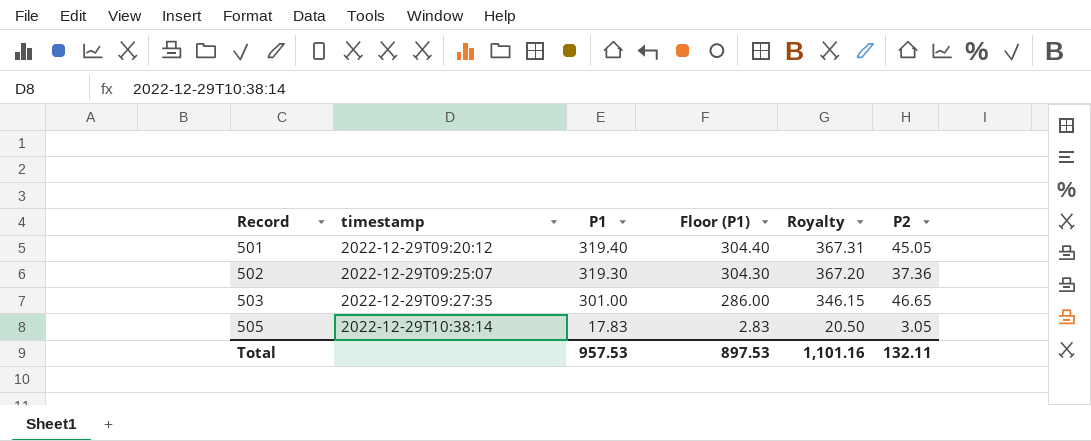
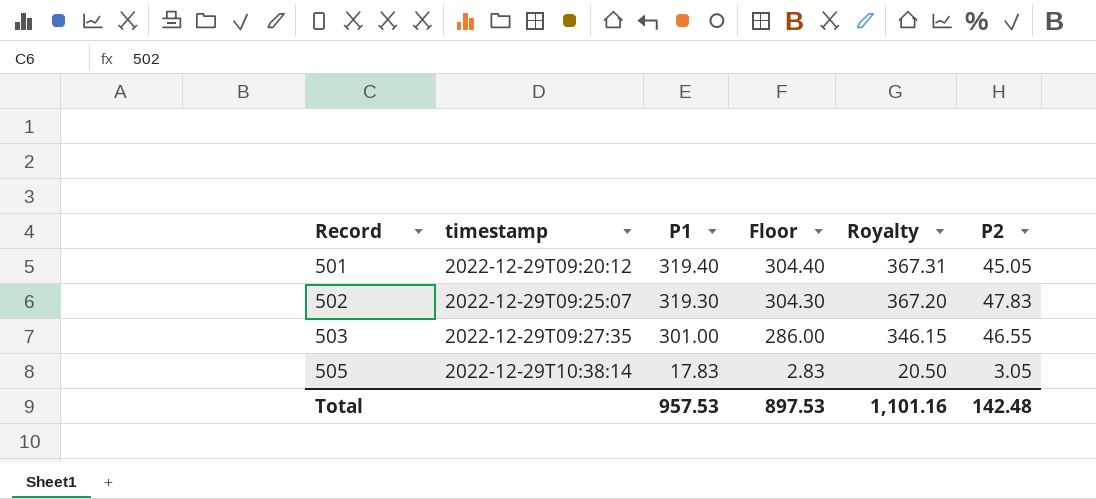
column name: Floor (P1) -> Floor
502 | P2: 37.36 -> 47.83
503 | P2: 46.65 -> 46.55
Total | P2: 132.11 -> 142.48

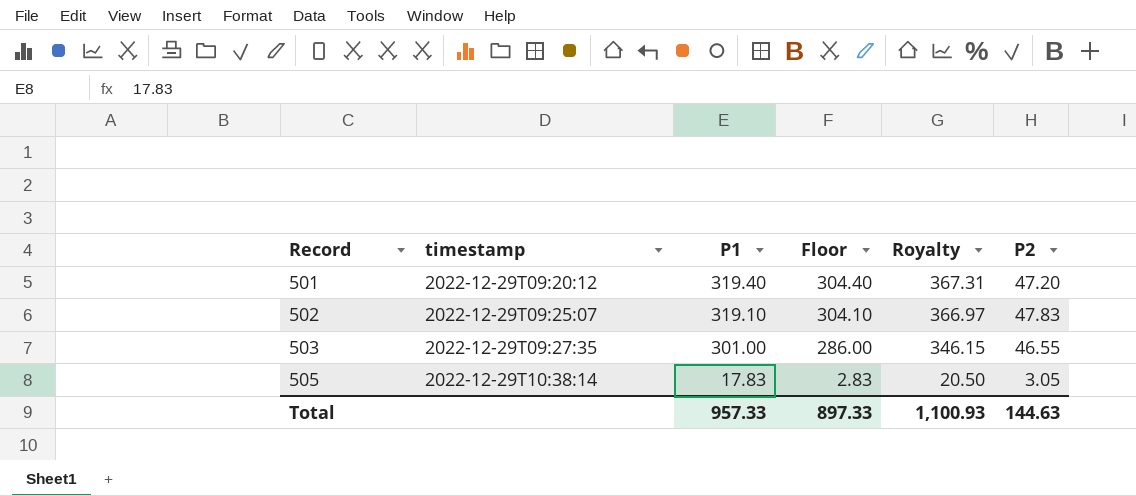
501 | P2: 45.05 -> 47.20
502 | P1: 319.30 -> 319.10
502 | Floor: 304.30 -> 304.10
502 | Royalty: 367.20 -> 366.97
Total | P1: 957.53 -> 957.33
Total | Floor: 897.53 -> 897.33
Total | Royalty: 1,101.16 -> 1,100.93
Total | P2: 142.48 -> 144.63

